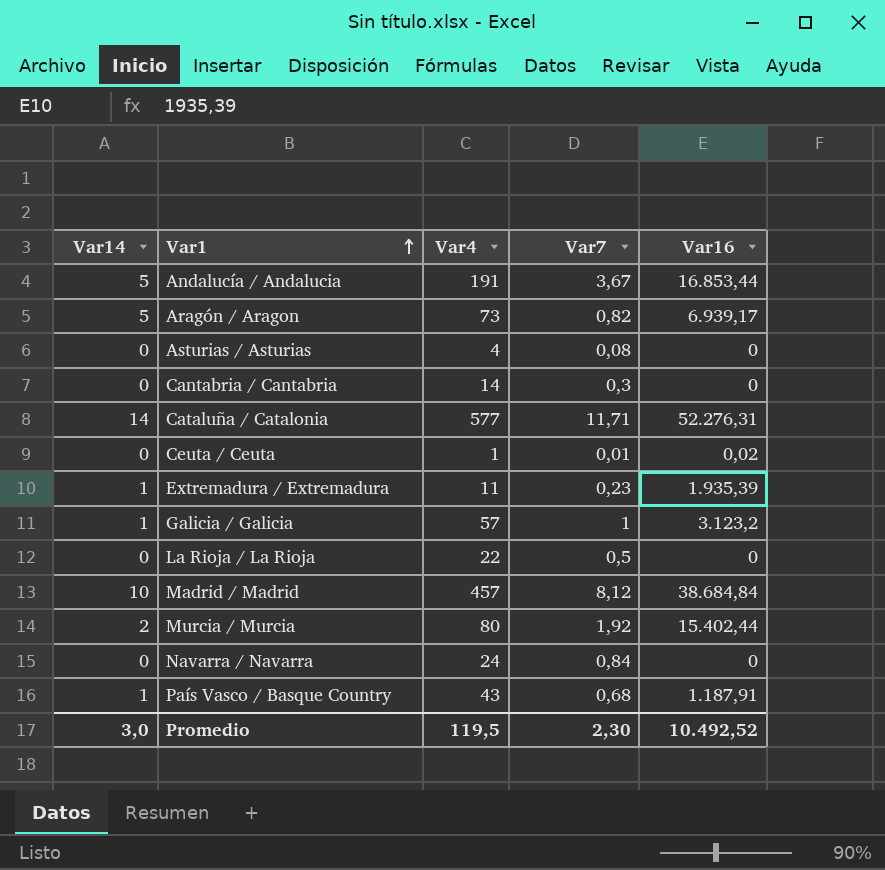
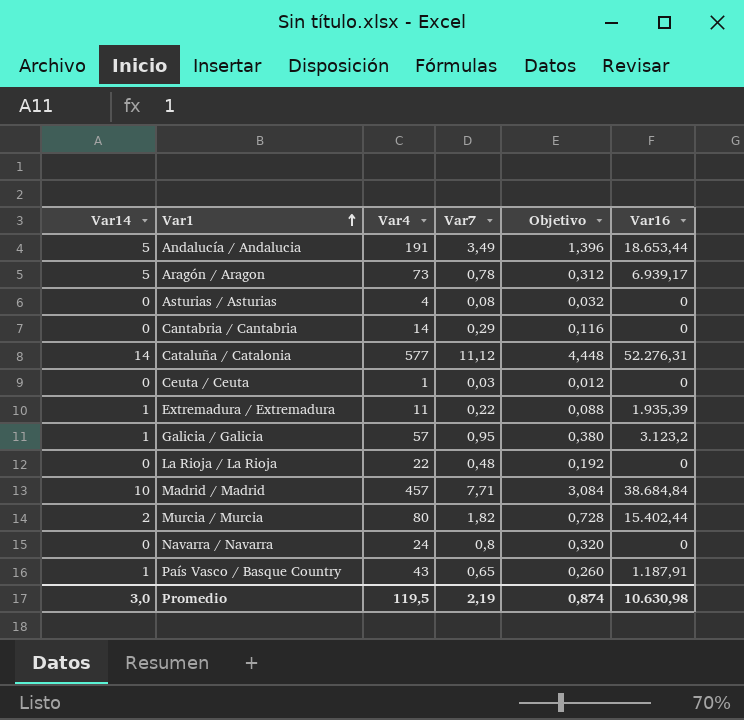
column Objetivo | formula: none -> [Var7] * 0,4
Andalucía / Andalucia | Var7: 3,67 -> 3,49
Andalucía / Andalucia | Var16: 16.853,44 -> 18.653,44
Aragón / Aragon | Var7: 0,82 -> 0,78
Cantabria / Cantabria | Var7: 0,3 -> 0,29
Cataluña / Catalonia | Var7: 11,71 -> 11,12
Ceuta / Ceuta | Var7: 0,01 -> 0,03
Ceuta / Ceuta | Var16: 0,02 -> 0
Extremadura / Extremadura | Var7: 0,23 -> 0,22
Galicia / Galicia | Var7: 1 -> 0,95
La Rioja / La Rioja | Var7: 0,5 -> 0,48
Madrid / Madrid | Var7: 8,12 -> 7,71
Murcia / Murcia | Var7: 1,92 -> 1,82
Navarra / Navarra | Var7: 0,84 -> 0,8
País Vasco / Basque Country | Var7: 0,68 -> 0,65
Promedio | Var7: 2,30 -> 2,19
Promedio | Var16: 10.492,52 -> 10.630,98

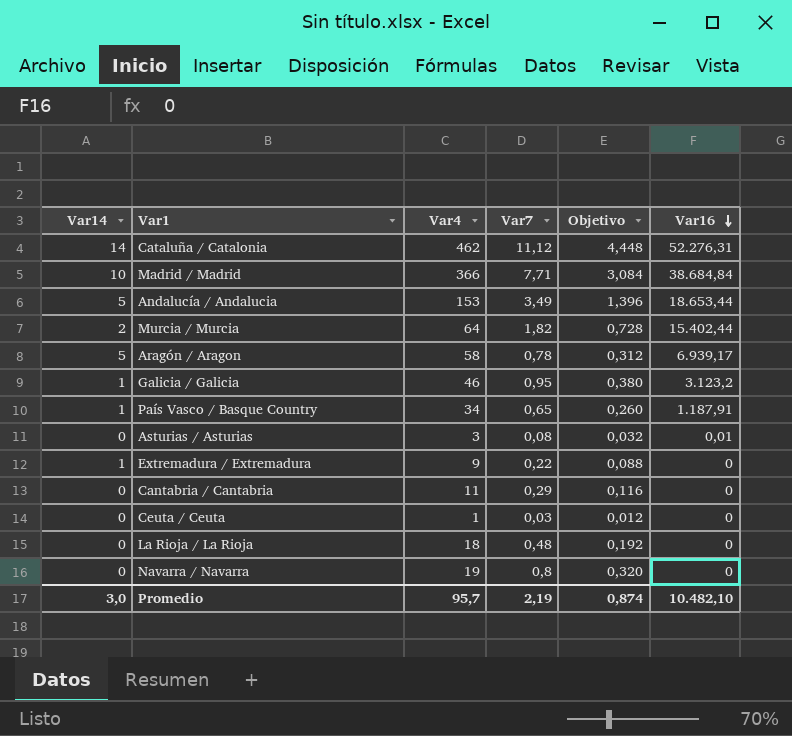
row order: Var1 ascending -> Var16 descending
Cataluña / Catalonia | Var4: 577 -> 462
Madrid / Madrid | Var4: 457 -> 366
Andalucía / Andalucia | Var4: 191 -> 153
Murcia / Murcia | Var4: 80 -> 64
Aragón / Aragon | Var4: 73 -> 58
Galicia / Galicia | Var4: 57 -> 46
País Vasco / Basque Country | Var4: 43 -> 34
Asturias / Asturias | Var4: 4 -> 3
Asturias / Asturias | Var16: 0 -> 0,01
Extremadura / Extremadura | Var4: 11 -> 9
Extremadura / Extremadura | Var16: 1.935,39 -> 0
Cantabria / Cantabria | Var4: 14 -> 11
La Rioja / La Rioja | Var4: 22 -> 18
Navarra / Navarra | Var4: 24 -> 19
Promedio | Var4: 119,5 -> 95,7
Promedio | Var16: 10.630,98 -> 10.482,10

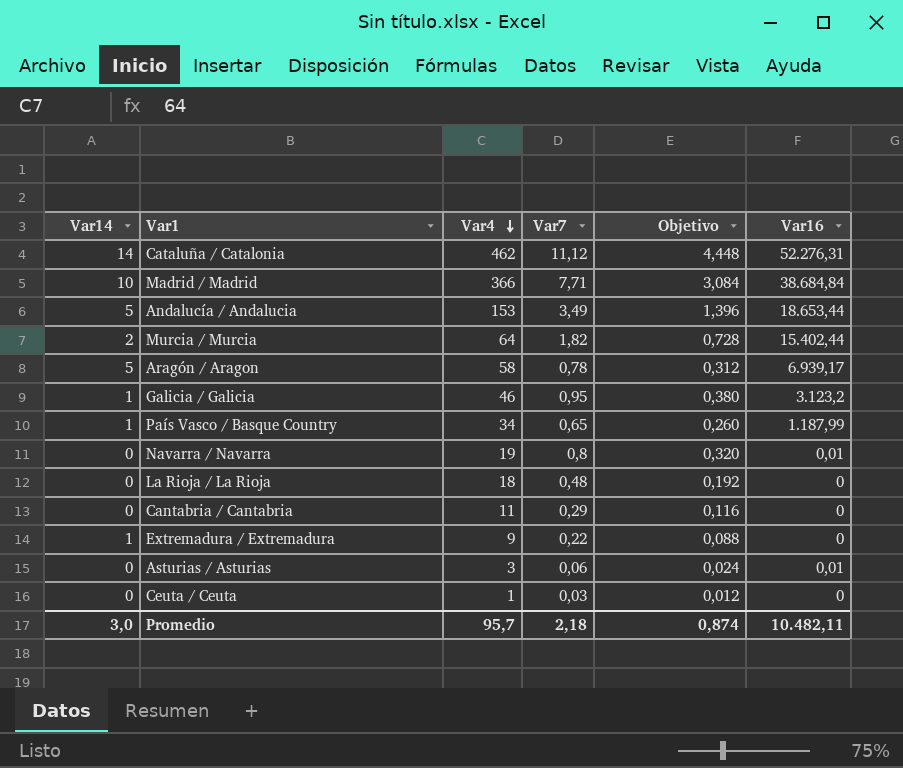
row order: Var16 descending -> Var4 descending
País Vasco / Basque Country | Var16: 1.187,91 -> 1.187,99
Navarra / Navarra | Var16: 0 -> 0,01
Asturias / Asturias | Var7: 0,08 -> 0,06
Asturias / Asturias | Objetivo: 0,032 -> 0,024
Promedio | Var7: 2,19 -> 2,18
Promedio | Var16: 10.482,10 -> 10.482,11

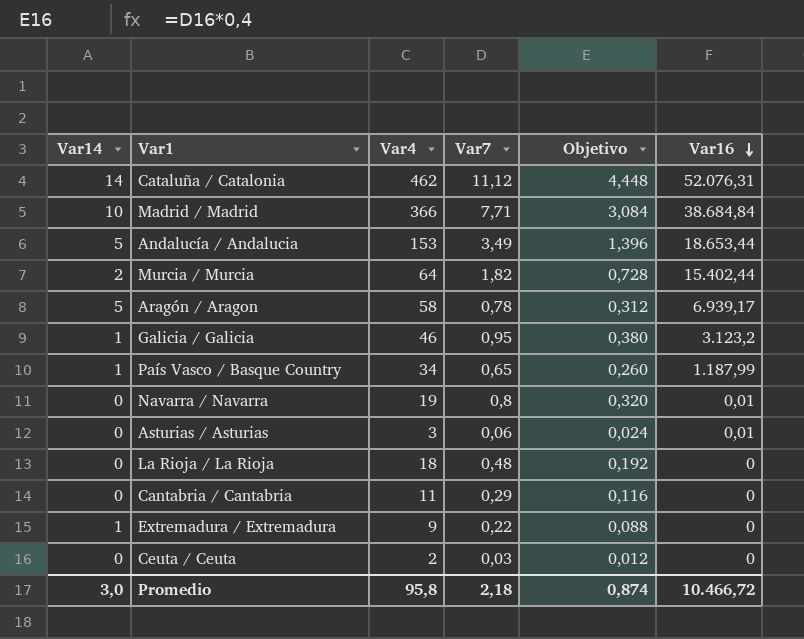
row order: Var4 descending -> Var16 descending
Cataluña / Catalonia | Var16: 52.276,31 -> 52.076,31
Ceuta / Ceuta | Var4: 1 -> 2
Promedio | Var4: 95,7 -> 95,8
Promedio | Var16: 10.482,11 -> 10.466,72

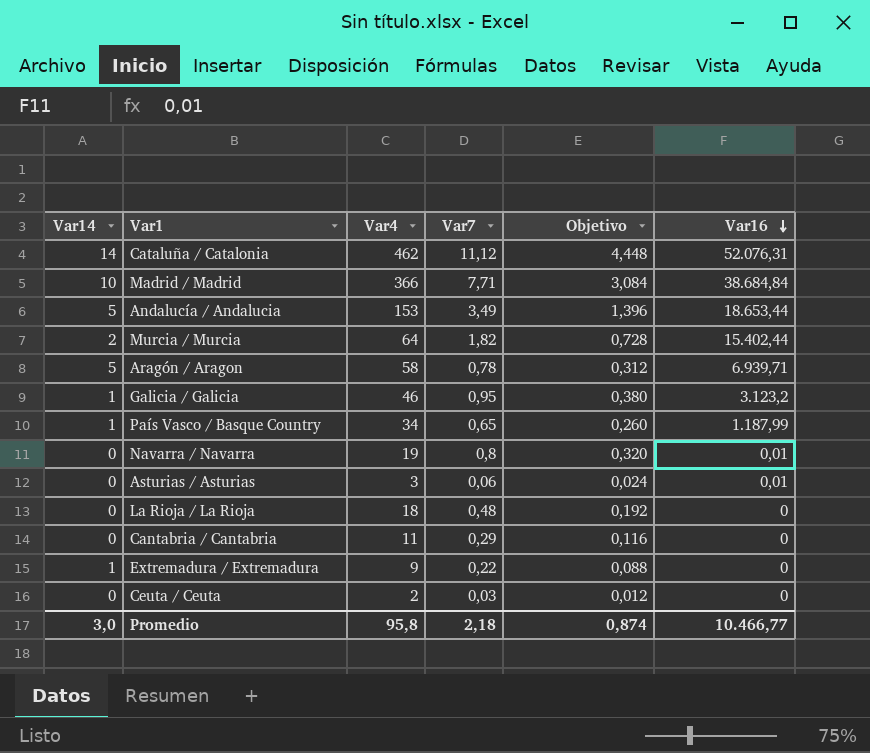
Aragón / Aragon | Var16: 6.939,17 -> 6.939,71
Promedio | Var16: 10.466,72 -> 10.466,77

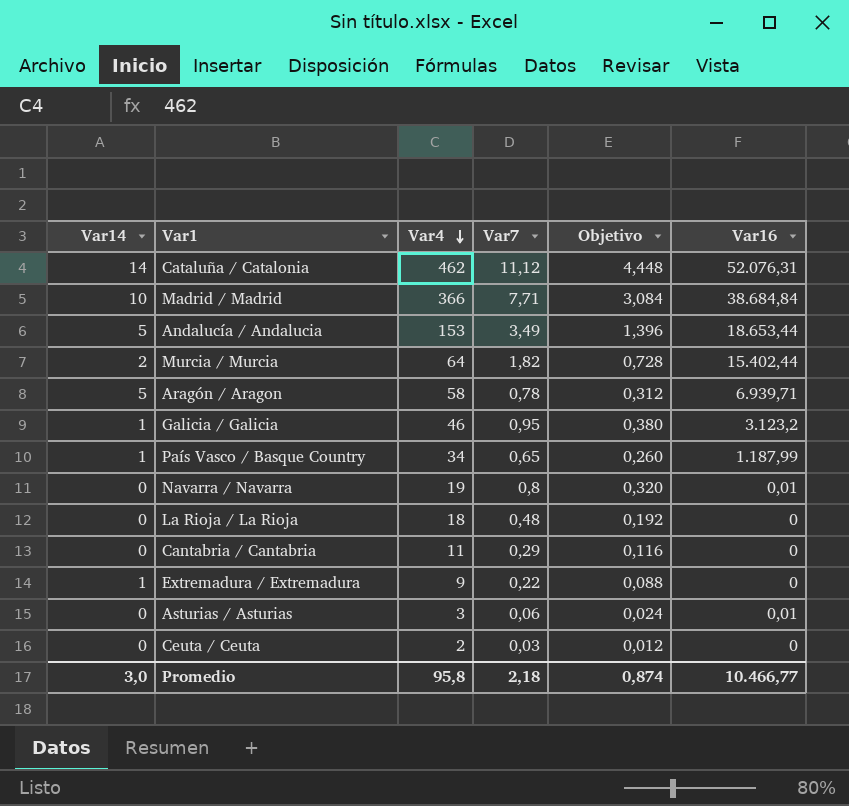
row order: Var16 descending -> Var4 descending

